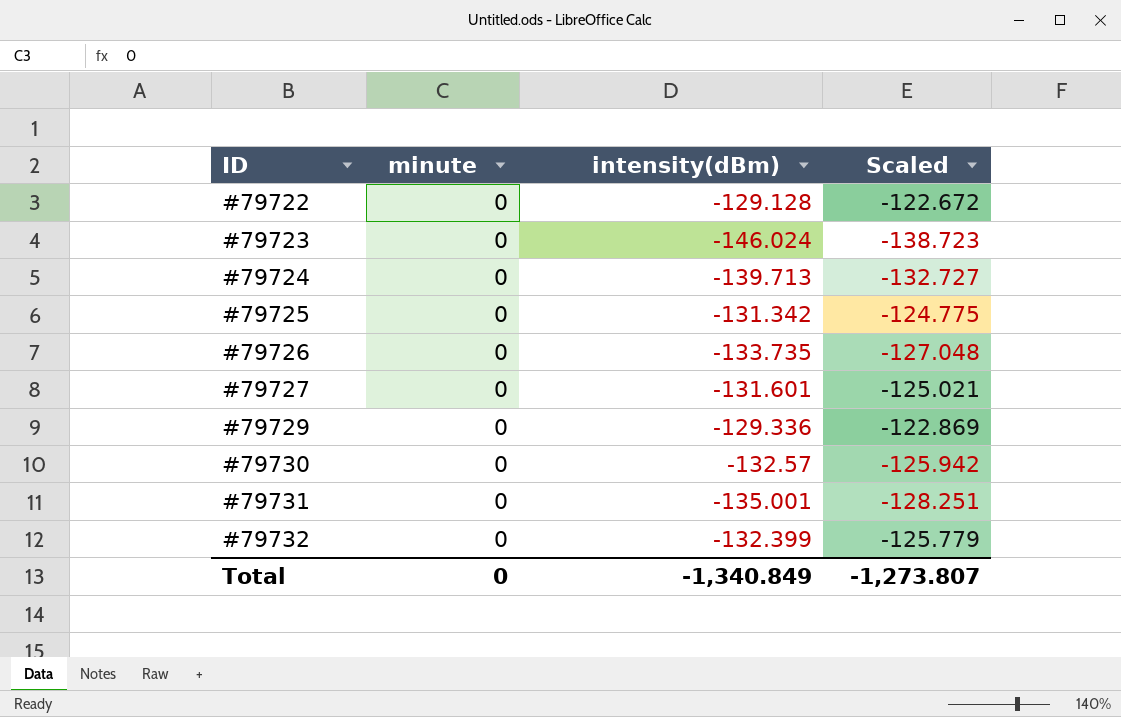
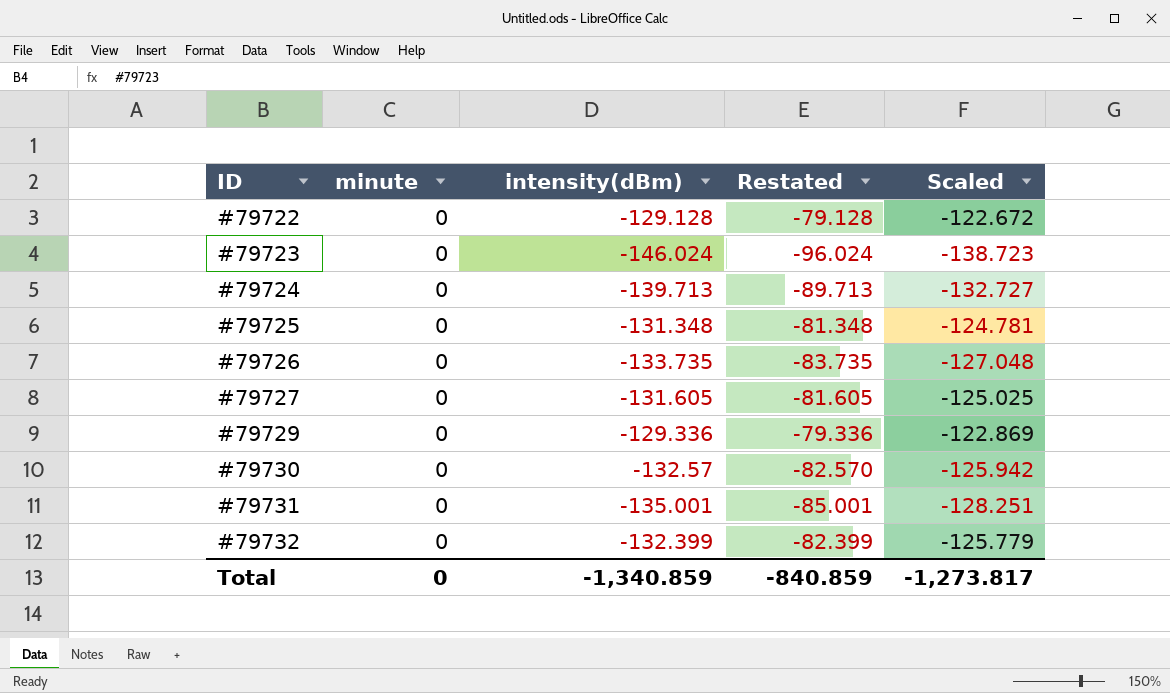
column Restated | formula: none -> [intensity(dBm)] + 50
#79725 | intensity(dBm): -131.342 -> -131.348
#79725 | Scaled: -124.775 -> -124.781
#79727 | intensity(dBm): -131.601 -> -131.605
#79727 | Scaled: -125.021 -> -125.025
Total | intensity(dBm): -1,340.849 -> -1,340.859
Total | Scaled: -1,273.807 -> -1,273.817

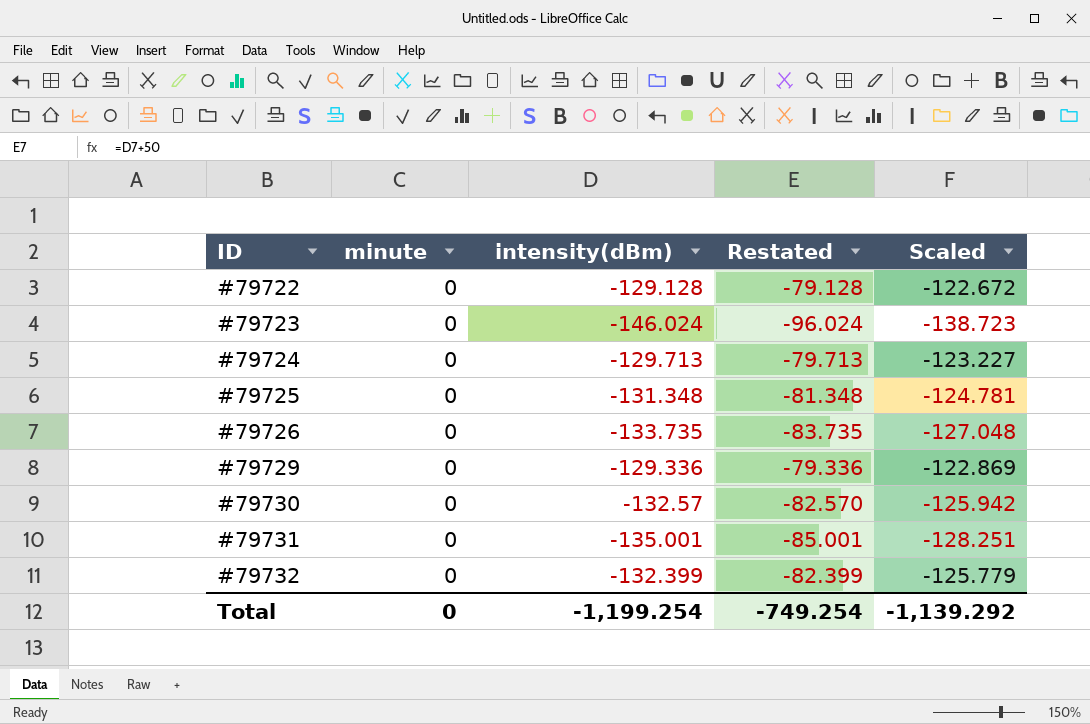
row #79727: 0 | -131.605 | -81.605 | -125.025 -> none
#79724 | intensity(dBm): -139.713 -> -129.713
#79724 | Restated: -89.713 -> -79.713
#79724 | Scaled: -132.727 -> -123.227
Total | intensity(dBm): -1,340.859 -> -1,199.254
Total | Restated: -840.859 -> -749.254
Total | Scaled: -1,273.817 -> -1,139.292

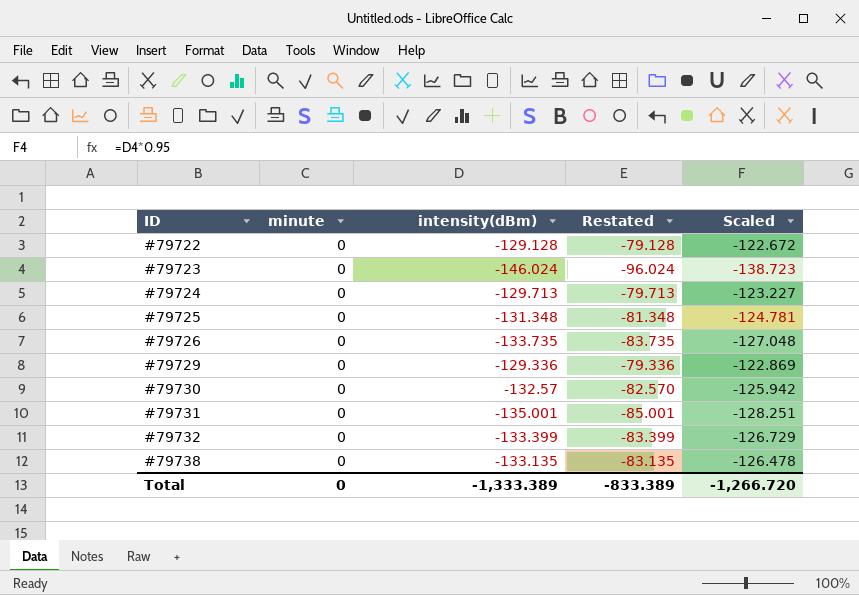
#79732 | intensity(dBm): -132.399 -> -133.399
#79732 | Restated: -82.399 -> -83.399
#79732 | Scaled: -125.779 -> -126.729
row #79738: none -> 0 | -133.135 | -83.135 | -126.478
Total | intensity(dBm): -1,199.254 -> -1,333.389
Total | Restated: -749.254 -> -833.389
Total | Scaled: -1,139.292 -> -1,266.720

